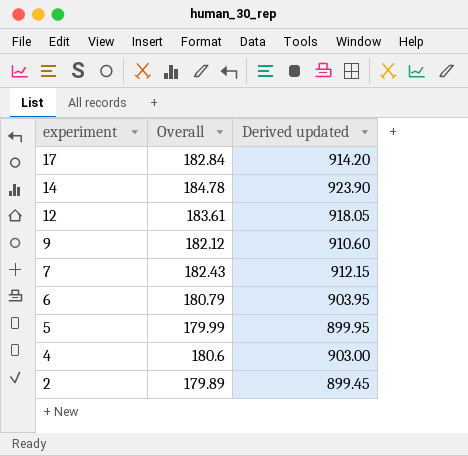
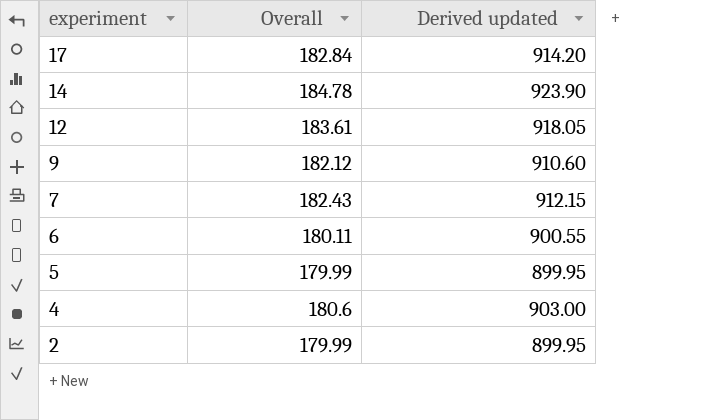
6 | Overall: 180.79 -> 180.11
6 | Derived updated: 903.95 -> 900.55
2 | Overall: 179.89 -> 179.99
2 | Derived updated: 899.45 -> 899.95

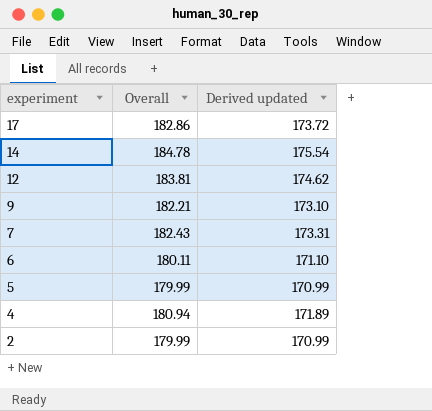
column Derived updated | formula: [Overall] * 5 -> [Overall] * 0.95
17 | Overall: 182.84 -> 182.86
12 | Overall: 183.61 -> 183.81
9 | Overall: 182.12 -> 182.21
4 | Overall: 180.6 -> 180.94

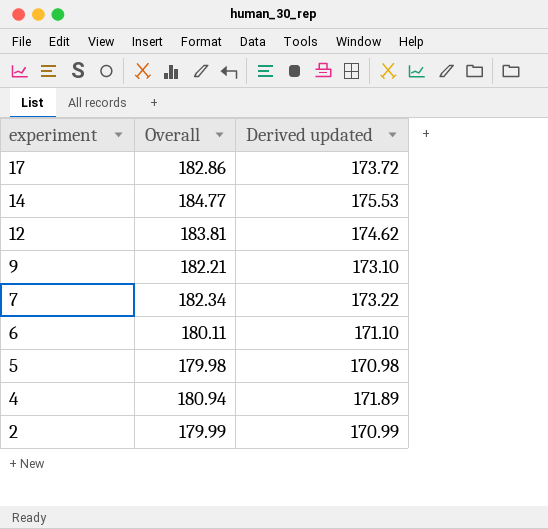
14 | Overall: 184.78 -> 184.77
14 | Derived updated: 175.54 -> 175.53
7 | Overall: 182.43 -> 182.34
7 | Derived updated: 173.31 -> 173.22
5 | Overall: 179.99 -> 179.98
5 | Derived updated: 170.99 -> 170.98

